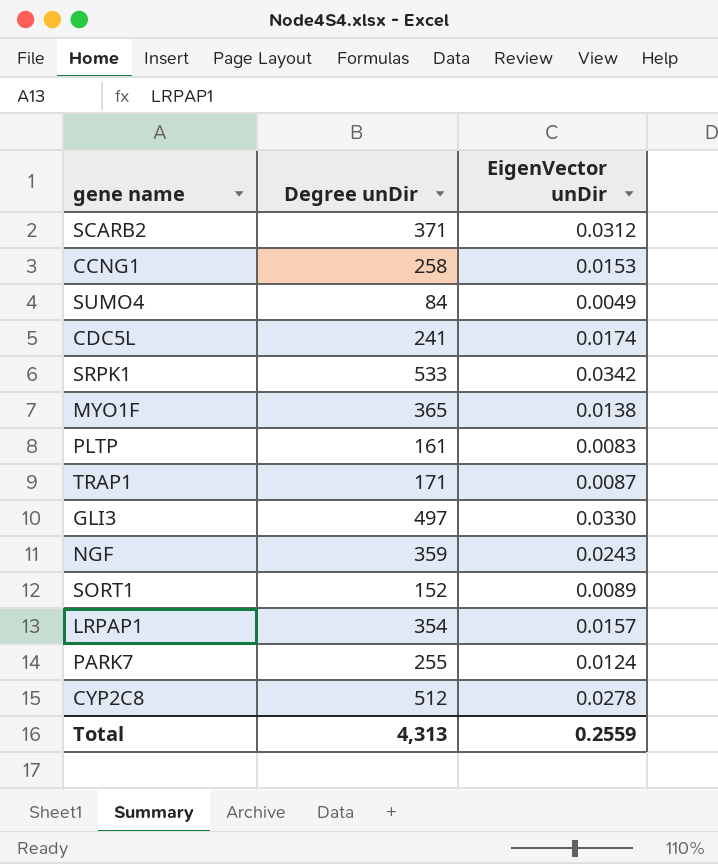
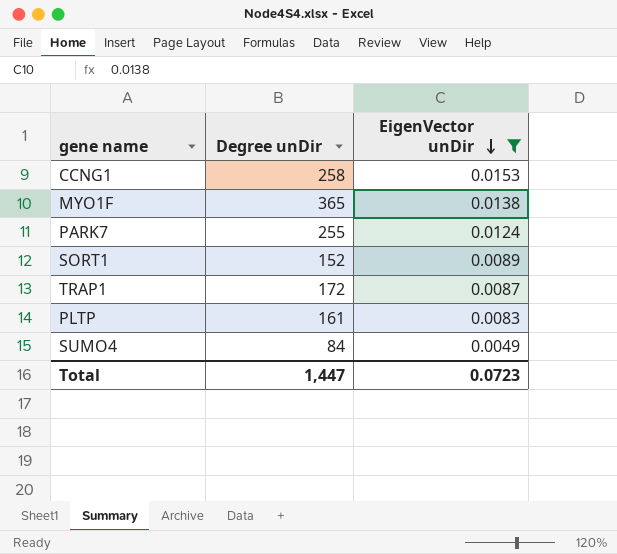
filter: none -> EigenVector unDir <= 0.0153
row order: none -> EigenVector unDir descending
TRAP1 | Degree unDir: 171 -> 172
Total | Degree unDir: 4,313 -> 1,447
Total | EigenVector unDir: 0.2559 -> 0.0723

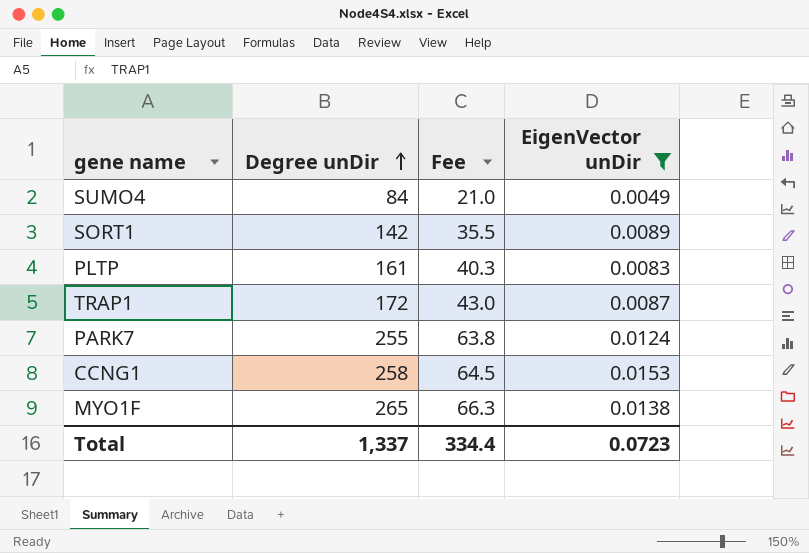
row order: EigenVector unDir descending -> Degree unDir ascending
column Fee | formula: none -> [Degree unDir] * 0.25
SORT1 | Degree unDir: 152 -> 142
MYO1F | Degree unDir: 365 -> 265
Total | Degree unDir: 1,447 -> 1,337

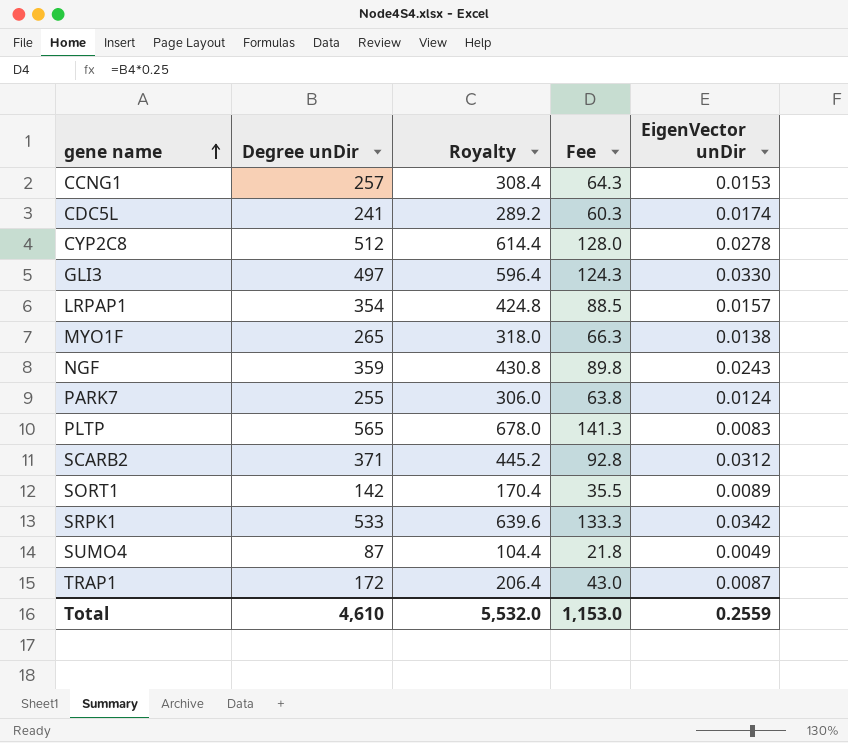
filter: EigenVector unDir <= 0.0153 -> none
row order: Degree unDir ascending -> gene name ascending
column Royalty | formula: none -> [Degree unDir] * 1.2
CCNG1 | Degree unDir: 258 -> 257
CCNG1 | Fee: 64.5 -> 64.3
PLTP | Degree unDir: 161 -> 565
PLTP | Fee: 40.3 -> 141.3
SUMO4 | Degree unDir: 84 -> 87
SUMO4 | Fee: 21.0 -> 21.8
Total | Degree unDir: 1,337 -> 4,610
Total | Fee: 334.4 -> 1,153.0
Total | EigenVector unDir: 0.0723 -> 0.2559

